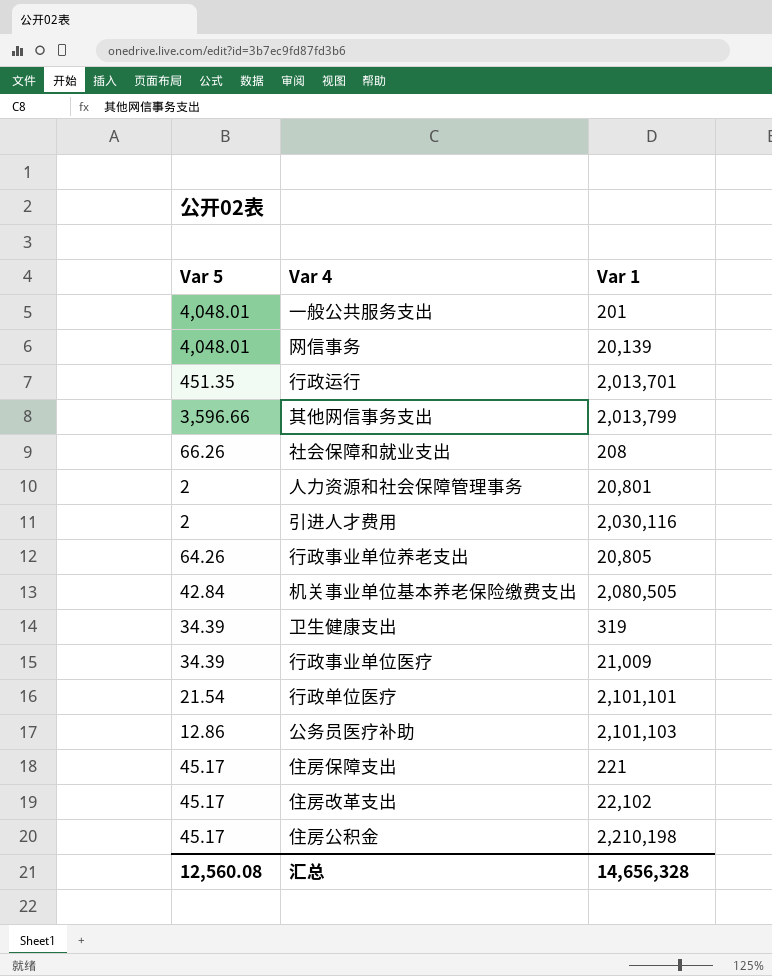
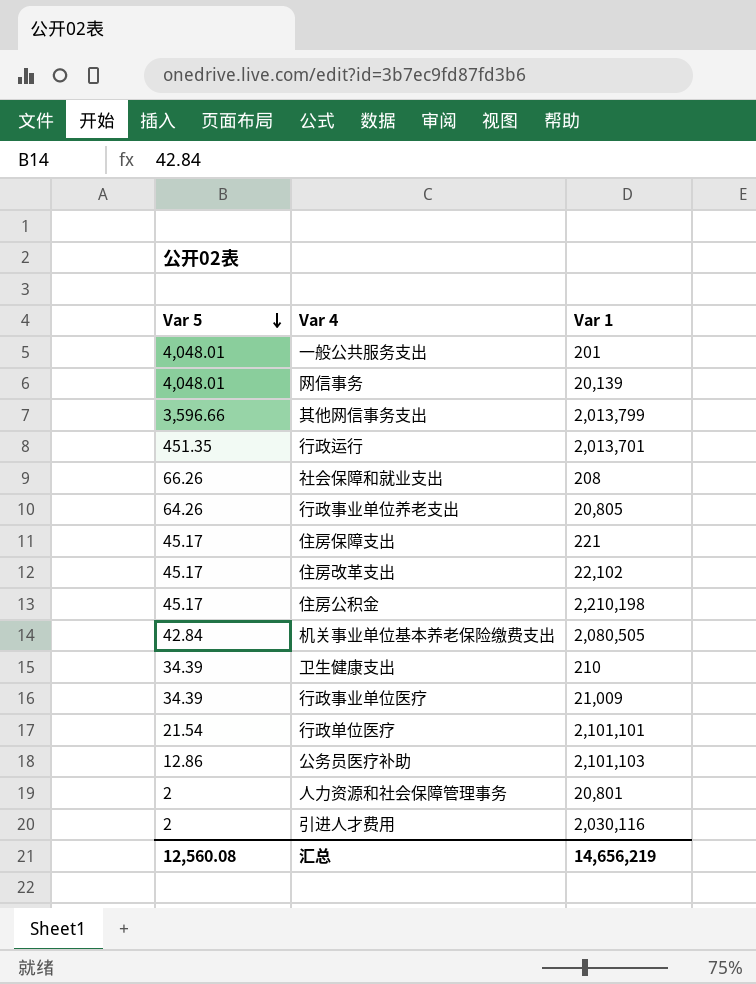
row order: none -> Var 5 descending
卫生健康支出 | Var 1: 319 -> 210
汇总 | Var 1: 14,656,328 -> 14,656,219

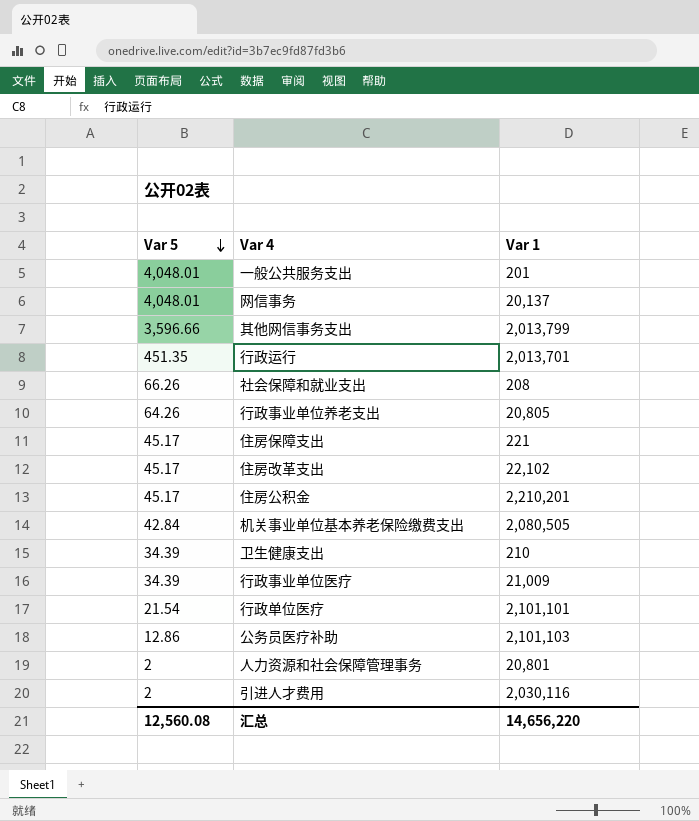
网信事务 | Var 1: 20,139 -> 20,137
住房公积金 | Var 1: 2,210,198 -> 2,210,201
汇总 | Var 1: 14,656,219 -> 14,656,220

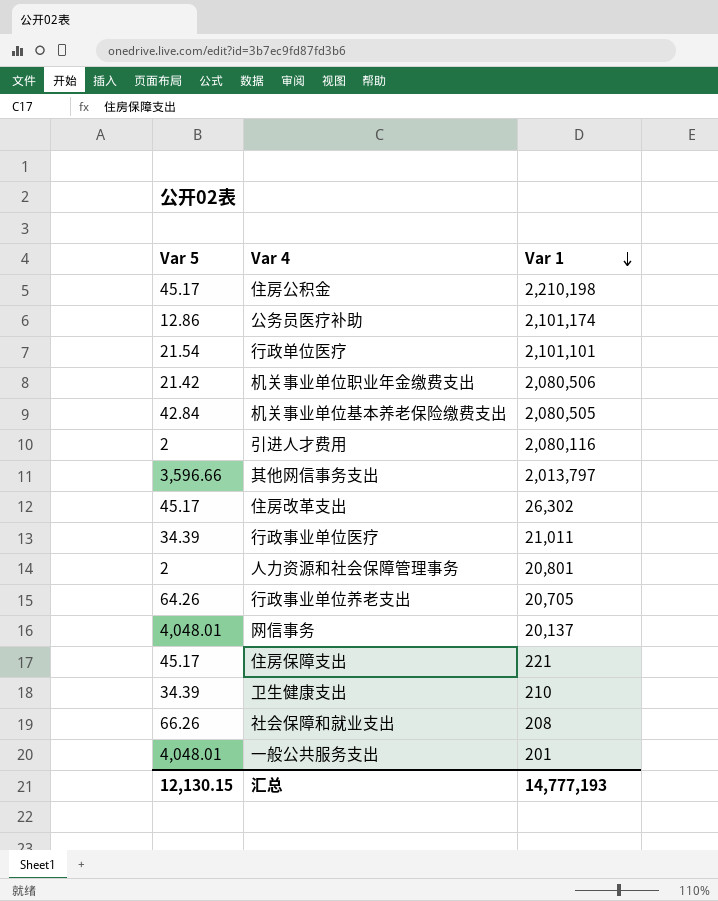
row order: Var 5 descending -> Var 1 descending
row 行政运行: 451.35 | 2,013,701 -> none
住房公积金 | Var 1: 2,210,201 -> 2,210,198
公务员医疗补助 | Var 1: 2,101,103 -> 2,101,174
row 机关事业单位职业年金缴费支出: none -> 21.42 | 2,080,506
引进人才费用 | Var 1: 2,030,116 -> 2,080,116
其他网信事务支出 | Var 1: 2,013,799 -> 2,013,797
住房改革支出 | Var 1: 22,102 -> 26,302
行政事业单位医疗 | Var 1: 21,009 -> 21,011
行政事业单位养老支出 | Var 1: 20,805 -> 20,705
汇总 | Var 5: 12,560.08 -> 12,130.15
汇总 | Var 1: 14,656,220 -> 14,777,193

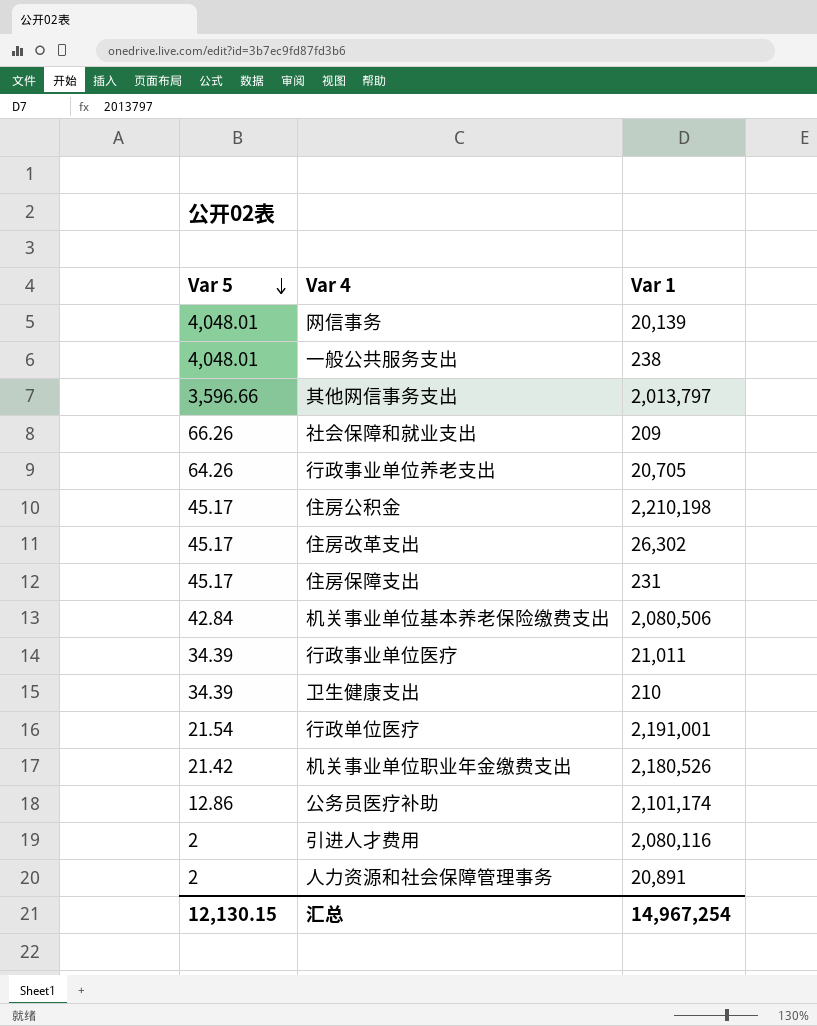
row order: Var 1 descending -> Var 5 descending
网信事务 | Var 1: 20,137 -> 20,139
一般公共服务支出 | Var 1: 201 -> 238
社会保障和就业支出 | Var 1: 208 -> 209
住房保障支出 | Var 1: 221 -> 231
机关事业单位基本养老保险缴费支出 | Var 1: 2,080,505 -> 2,080,506
行政单位医疗 | Var 1: 2,101,101 -> 2,191,001
机关事业单位职业年金缴费支出 | Var 1: 2,080,506 -> 2,180,526
人力资源和社会保障管理事务 | Var 1: 20,801 -> 20,891
汇总 | Var 1: 14,777,193 -> 14,967,254

